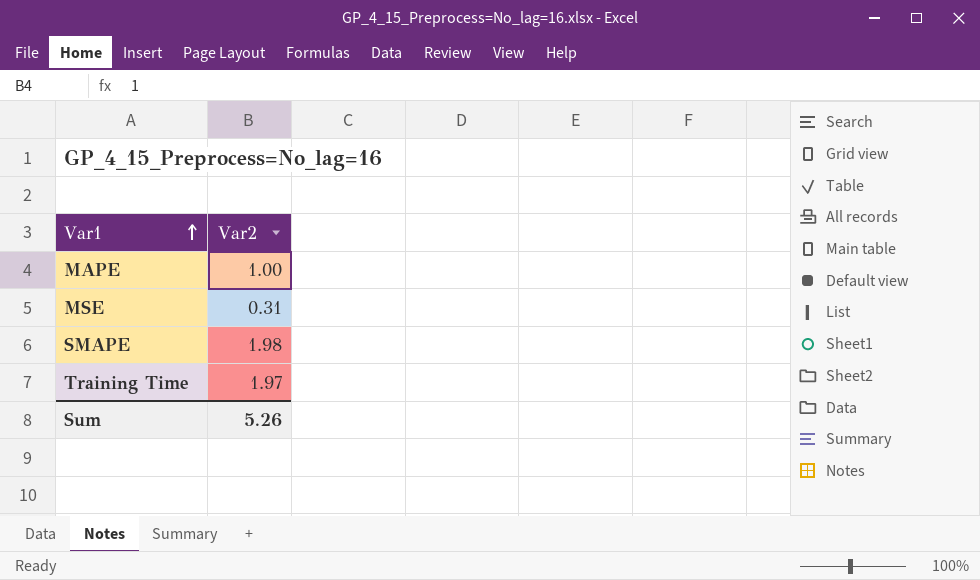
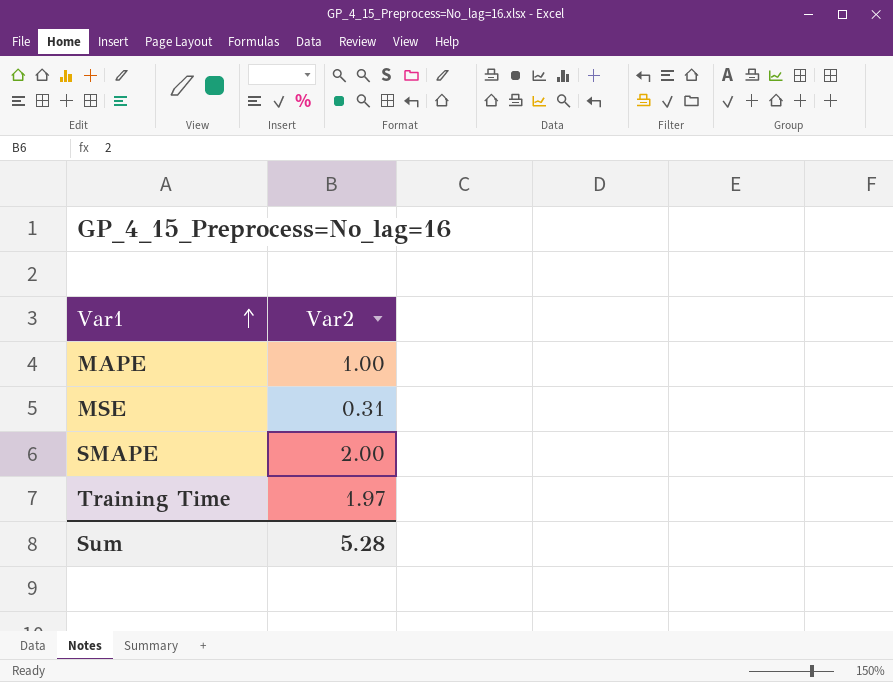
SMAPE | Var2: 1.98 -> 2.00
Sum | Var2: 5.26 -> 5.28

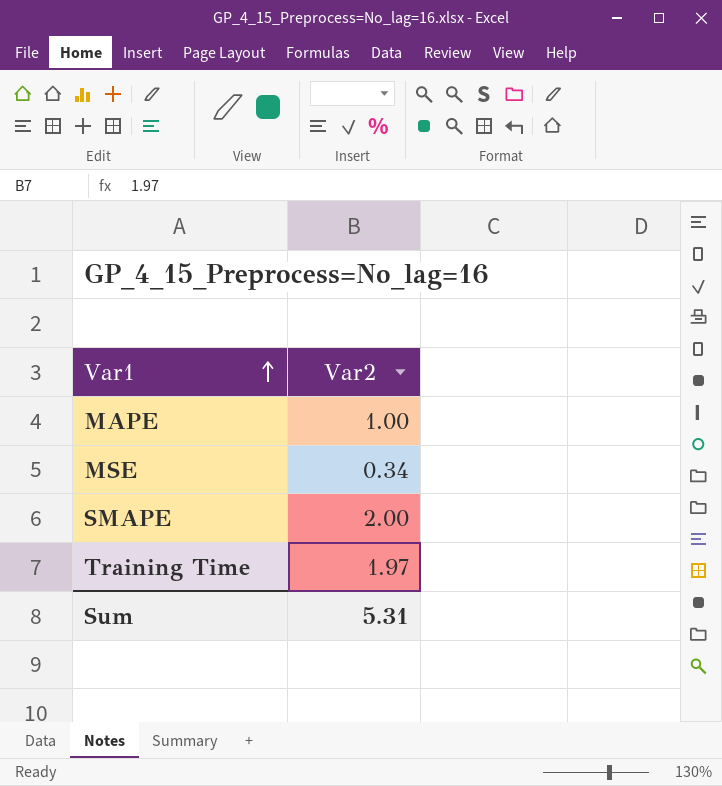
MSE | Var2: 0.31 -> 0.34
Sum | Var2: 5.28 -> 5.31

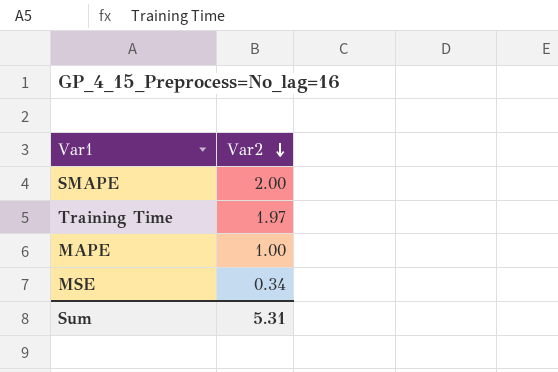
row order: Var1 ascending -> Var2 descending

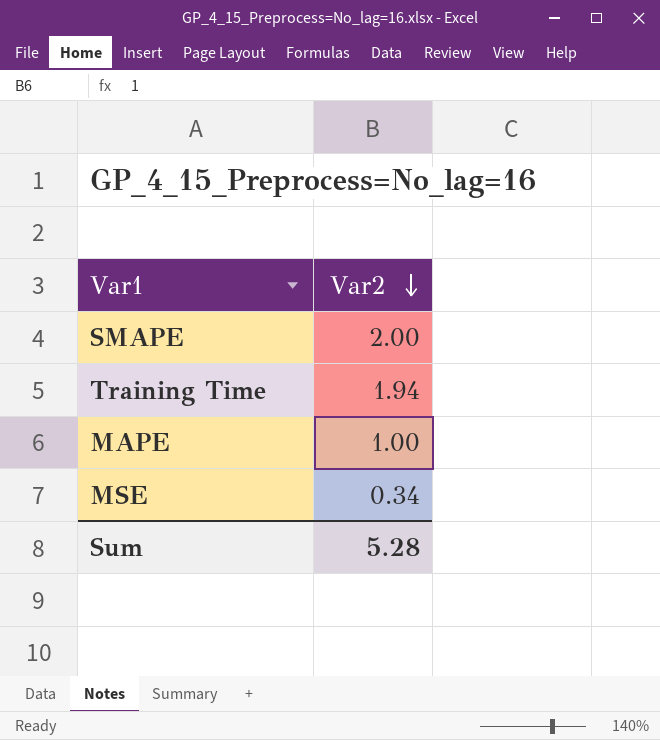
Training Time | Var2: 1.97 -> 1.94
Sum | Var2: 5.31 -> 5.28

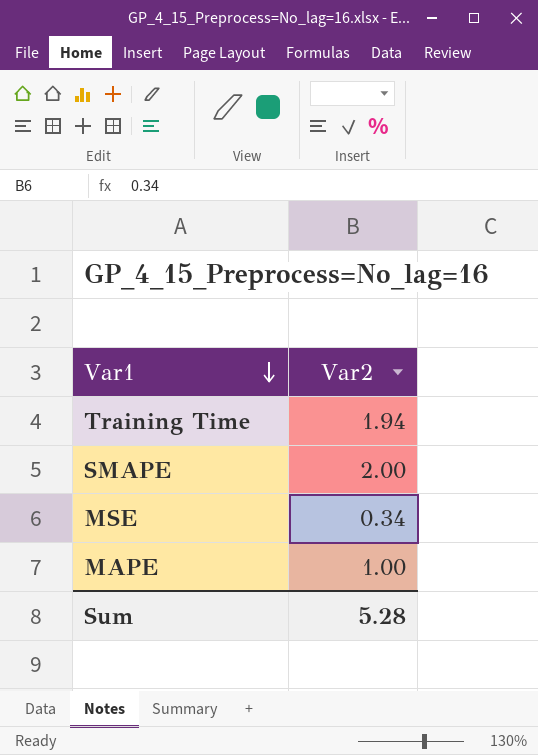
row order: Var2 descending -> Var1 descending

